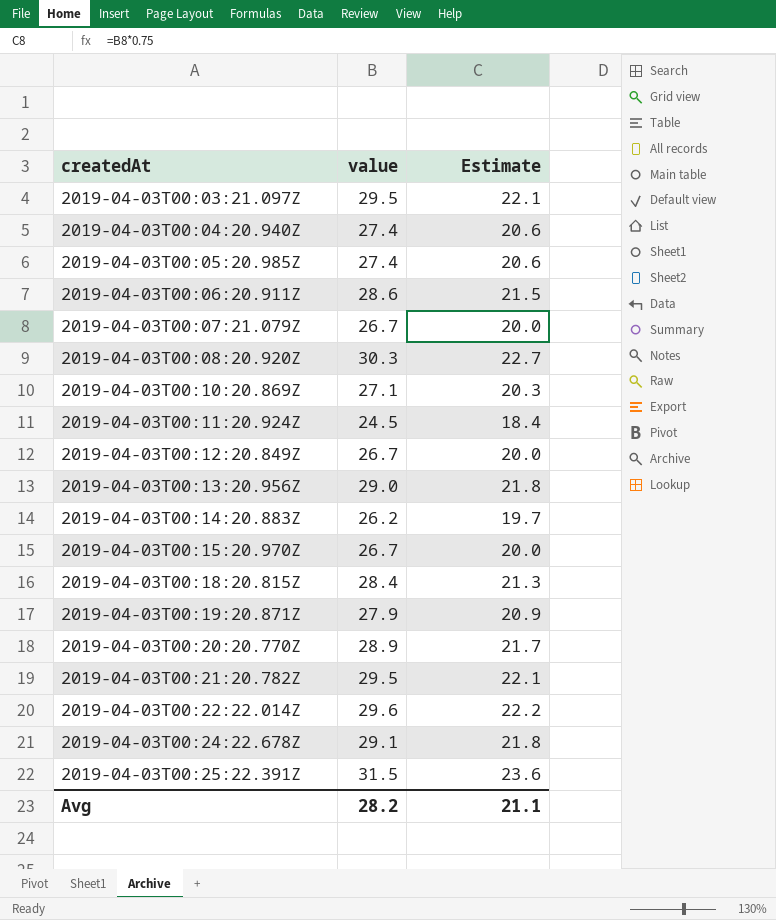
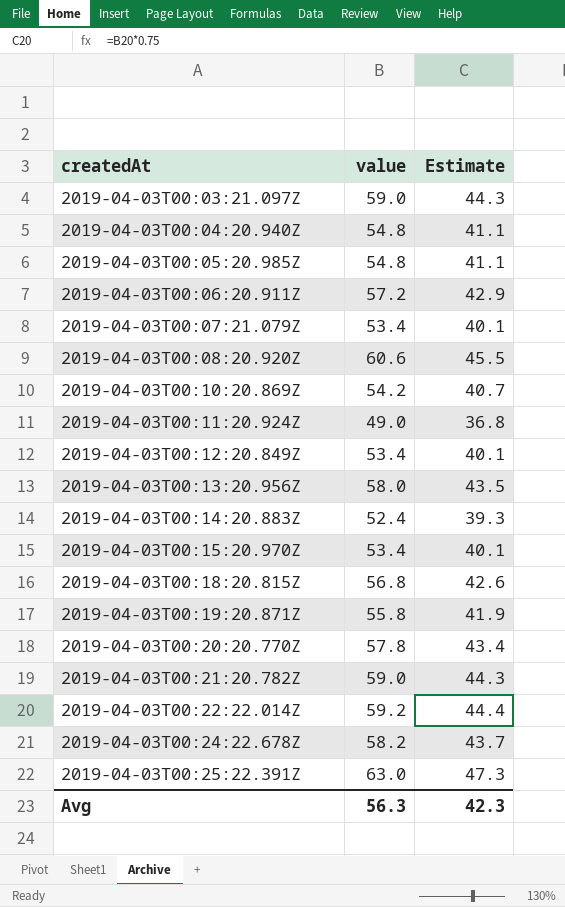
2019-04-03T00:03:21.097Z | value: 29.5 -> 59.0
2019-04-03T00:03:21.097Z | Estimate: 22.1 -> 44.3
2019-04-03T00:04:20.940Z | value: 27.4 -> 54.8
2019-04-03T00:04:20.940Z | Estimate: 20.6 -> 41.1
2019-04-03T00:05:20.985Z | value: 27.4 -> 54.8
2019-04-03T00:05:20.985Z | Estimate: 20.6 -> 41.1
2019-04-03T00:06:20.911Z | value: 28.6 -> 57.2
2019-04-03T00:06:20.911Z | Estimate: 21.5 -> 42.9
2019-04-03T00:07:21.079Z | value: 26.7 -> 53.4
2019-04-03T00:07:21.079Z | Estimate: 20.0 -> 40.1
2019-04-03T00:08:20.920Z | value: 30.3 -> 60.6
2019-04-03T00:08:20.920Z | Estimate: 22.7 -> 45.5
2019-04-03T00:10:20.869Z | value: 27.1 -> 54.2
2019-04-03T00:10:20.869Z | Estimate: 20.3 -> 40.7
2019-04-03T00:11:20.924Z | value: 24.5 -> 49.0
2019-04-03T00:11:20.924Z | Estimate: 18.4 -> 36.8
2019-04-03T00:12:20.849Z | value: 26.7 -> 53.4
2019-04-03T00:12:20.849Z | Estimate: 20.0 -> 40.1
2019-04-03T00:13:20.956Z | value: 29.0 -> 58.0
2019-04-03T00:13:20.956Z | Estimate: 21.8 -> 43.5
2019-04-03T00:14:20.883Z | value: 26.2 -> 52.4
2019-04-03T00:14:20.883Z | Estimate: 19.7 -> 39.3
2019-04-03T00:15:20.970Z | value: 26.7 -> 53.4
2019-04-03T00:15:20.970Z | Estimate: 20.0 -> 40.1
2019-04-03T00:18:20.815Z | value: 28.4 -> 56.8
2019-04-03T00:18:20.815Z | Estimate: 21.3 -> 42.6
2019-04-03T00:19:20.871Z | value: 27.9 -> 55.8
2019-04-03T00:19:20.871Z | Estimate: 20.9 -> 41.9
2019-04-03T00:20:20.770Z | value: 28.9 -> 57.8
2019-04-03T00:20:20.770Z | Estimate: 21.7 -> 43.4
2019-04-03T00:21:20.782Z | value: 29.5 -> 59.0
2019-04-03T00:21:20.782Z | Estimate: 22.1 -> 44.3
2019-04-03T00:22:22.014Z | value: 29.6 -> 59.2
2019-04-03T00:22:22.014Z | Estimate: 22.2 -> 44.4
2019-04-03T00:24:22.678Z | value: 29.1 -> 58.2
2019-04-03T00:24:22.678Z | Estimate: 21.8 -> 43.7
2019-04-03T00:25:22.391Z | value: 31.5 -> 63.0
2019-04-03T00:25:22.391Z | Estimate: 23.6 -> 47.3
Avg | value: 28.2 -> 56.3
Avg | Estimate: 21.1 -> 42.3

